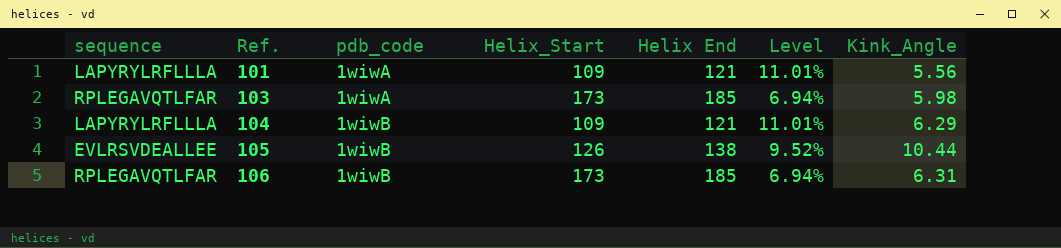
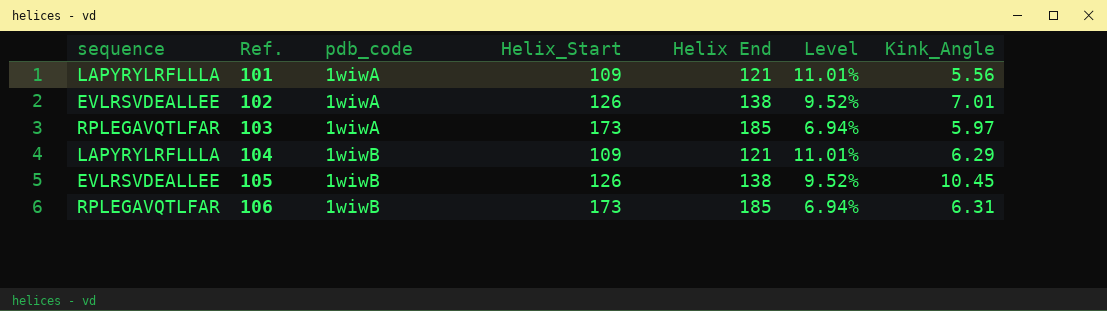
row 102: none -> EVLRSVDEALLEE | 1wiwA | 126 | 138 | 9.52% | 7.01
103 | Kink_Angle: 5.98 -> 5.97
105 | Kink_Angle: 10.44 -> 10.45

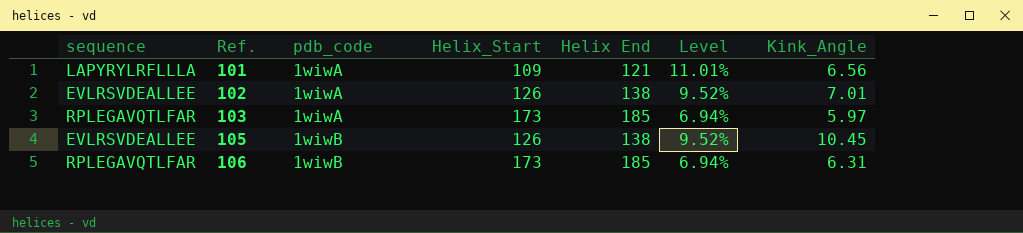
row 104: LAPYRYLRFLLLA | 1wiwB | 109 | 121 | 11.01% | 6.29 -> none
101 | Kink_Angle: 5.56 -> 6.56

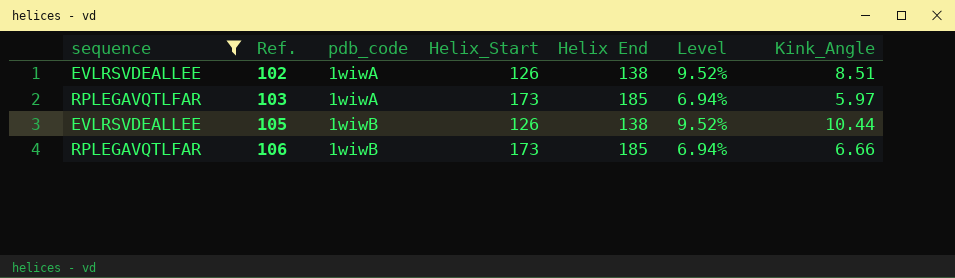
filter: none -> sequence != LAPYRYLRFLLLA
102 | Kink_Angle: 7.01 -> 8.51
105 | Kink_Angle: 10.45 -> 10.44
106 | Kink_Angle: 6.31 -> 6.66

